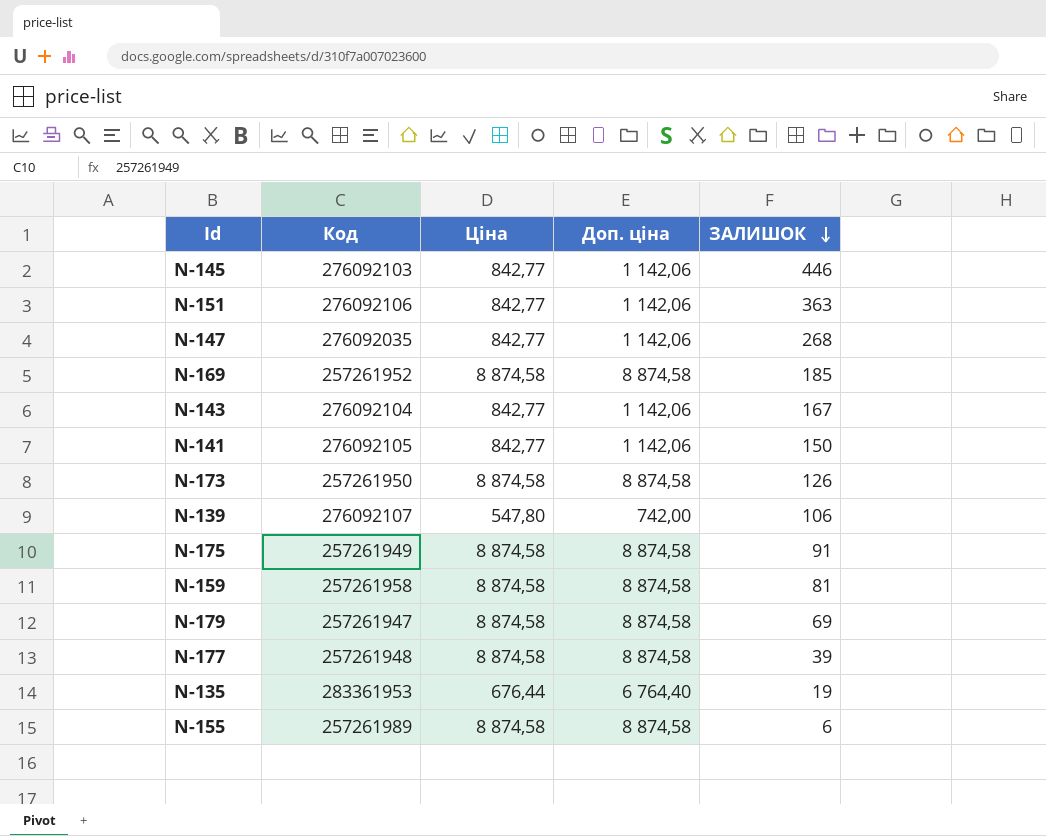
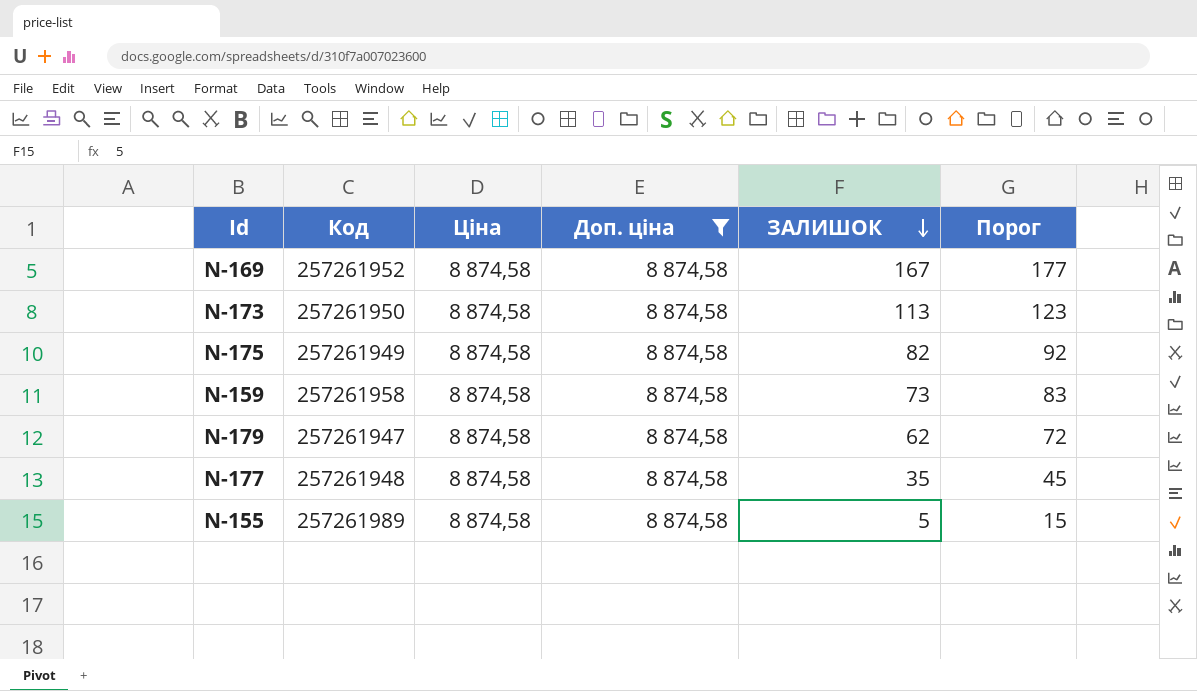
filter: none -> Доп. ціна = 8 874,58
column Порог | formula: none -> [ЗАЛИШОК] + 10
N-169 | ЗАЛИШОК: 185 -> 167
N-173 | ЗАЛИШОК: 126 -> 113
N-175 | ЗАЛИШОК: 91 -> 82
N-159 | ЗАЛИШОК: 81 -> 73
N-179 | ЗАЛИШОК: 69 -> 62
N-177 | ЗАЛИШОК: 39 -> 35
N-155 | ЗАЛИШОК: 6 -> 5

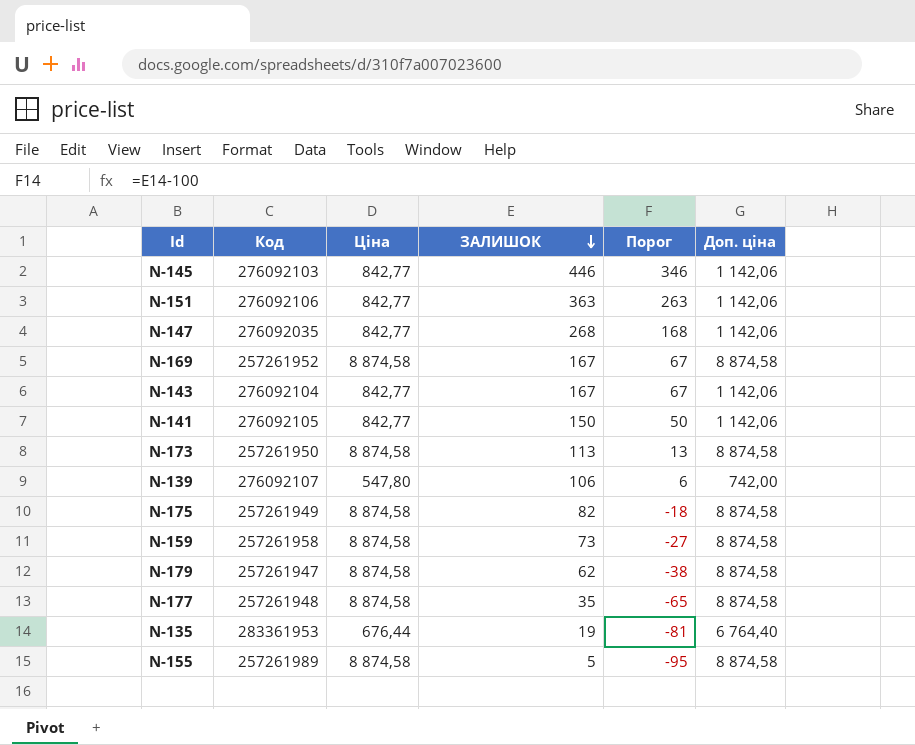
filter: Доп. ціна = 8 874,58 -> none
column Порог | formula: [ЗАЛИШОК] + 10 -> [ЗАЛИШОК] - 100
column Доп. ціна | position: 4 -> 6

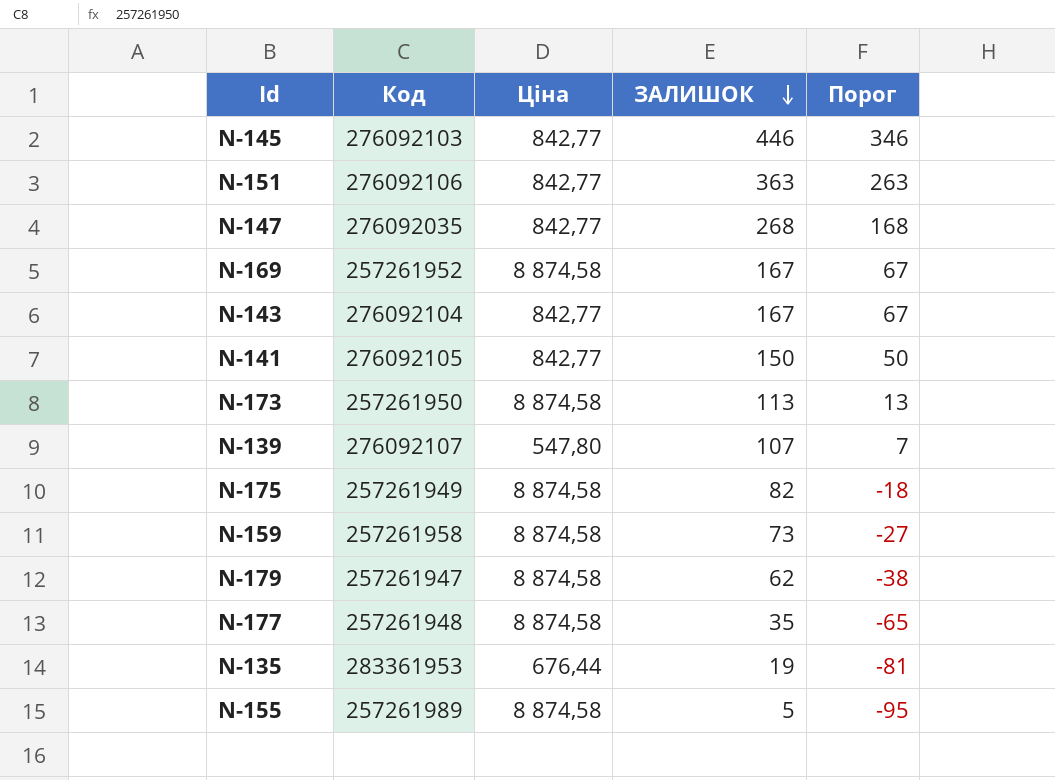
column Доп. ціна | position: 6 -> none
N-139 | ЗАЛИШОК: 106 -> 107
N-139 | Порог: 6 -> 7

